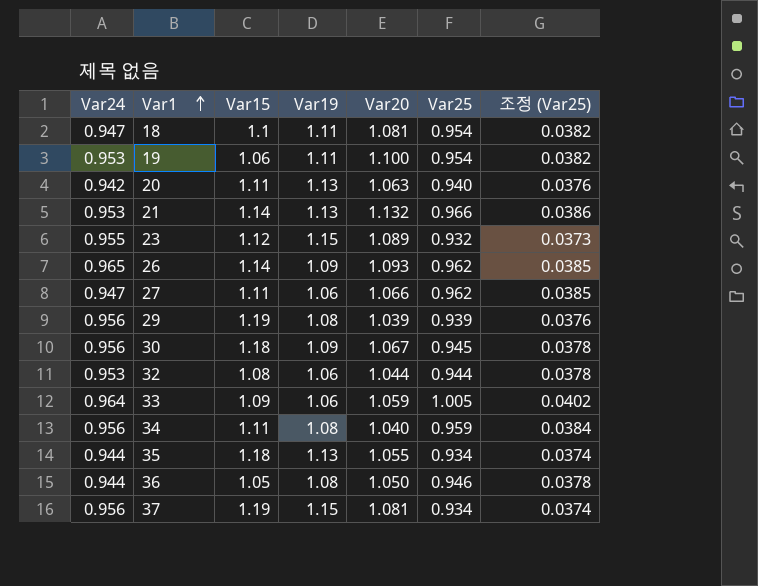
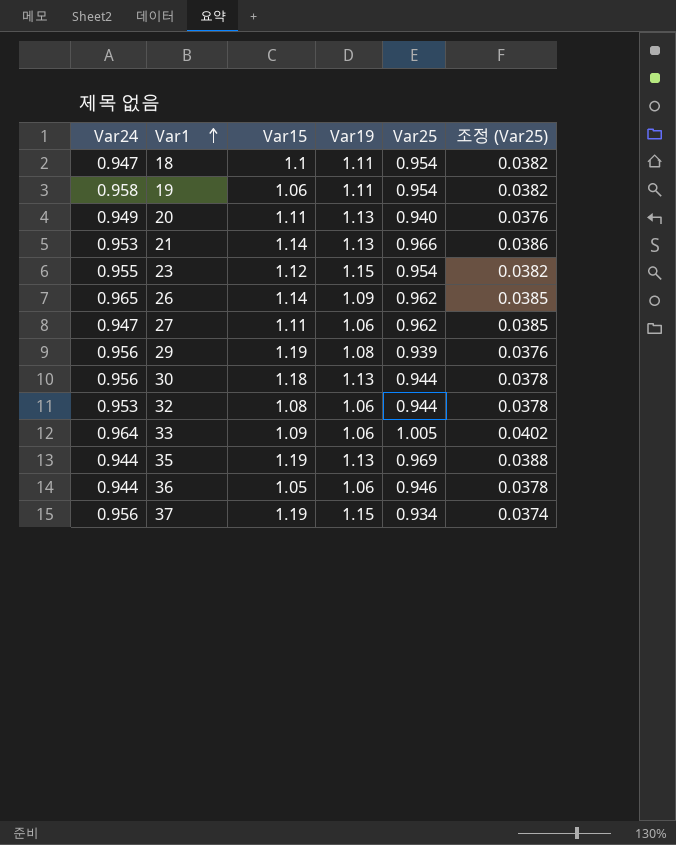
column Var20 | position: 5 -> none
row 34: 0.956 | 1.11 | 1.08 | 1.040 | 0.959 | 0.0384 -> none
19 | Var24: 0.953 -> 0.958
20 | Var24: 0.942 -> 0.949
23 | Var25: 0.932 -> 0.954
23 | 조정 (Var25): 0.0373 -> 0.0382
30 | Var19: 1.09 -> 1.13
30 | Var25: 0.945 -> 0.944
35 | Var15: 1.18 -> 1.19
35 | Var25: 0.934 -> 0.969
35 | 조정 (Var25): 0.0374 -> 0.0388
36 | Var19: 1.08 -> 1.06

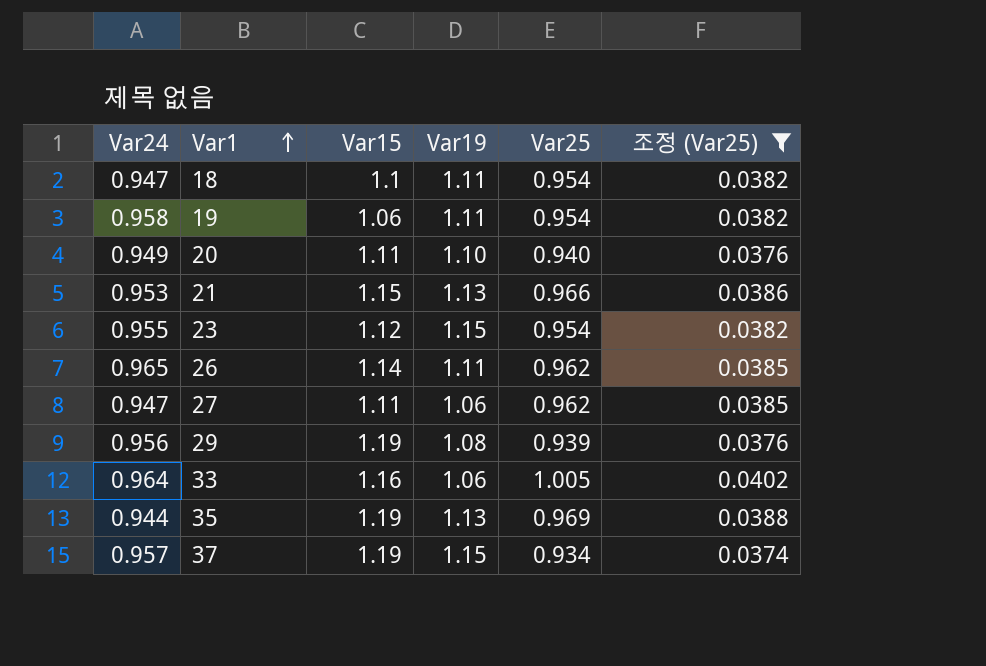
filter: none -> 조정 (Var25) != 0.0378
20 | Var19: 1.13 -> 1.10
21 | Var15: 1.14 -> 1.15
26 | Var19: 1.09 -> 1.11
33 | Var15: 1.09 -> 1.16
37 | Var24: 0.956 -> 0.957

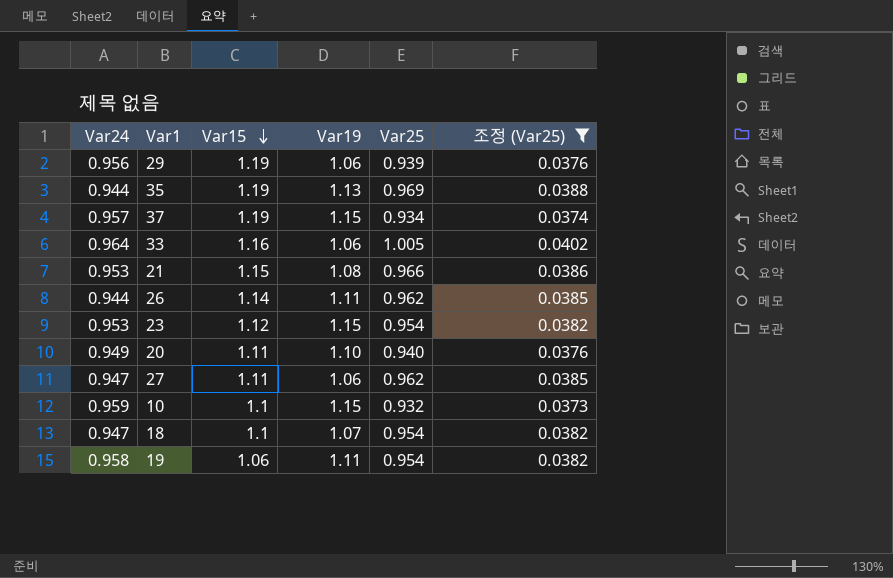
row order: Var1 ascending -> Var15 descending
29 | Var19: 1.08 -> 1.06
21 | Var19: 1.13 -> 1.08
26 | Var24: 0.965 -> 0.944
23 | Var24: 0.955 -> 0.953
row 10: none -> 0.959 | 1.1 | 1.15 | 0.932 | 0.0373
18 | Var19: 1.11 -> 1.07

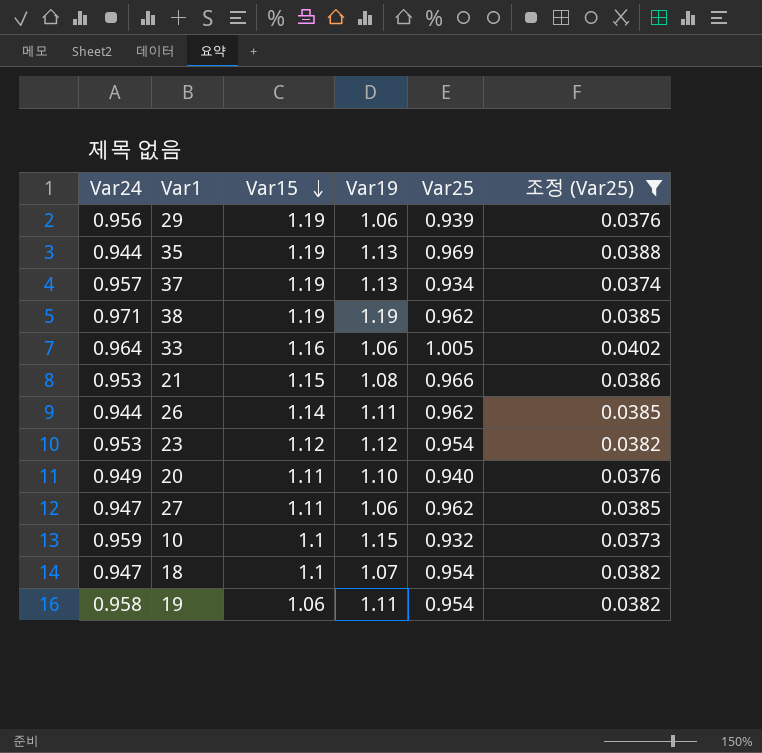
37 | Var19: 1.15 -> 1.13
row 38: none -> 0.971 | 1.19 | 1.19 | 0.962 | 0.0385
23 | Var19: 1.15 -> 1.12

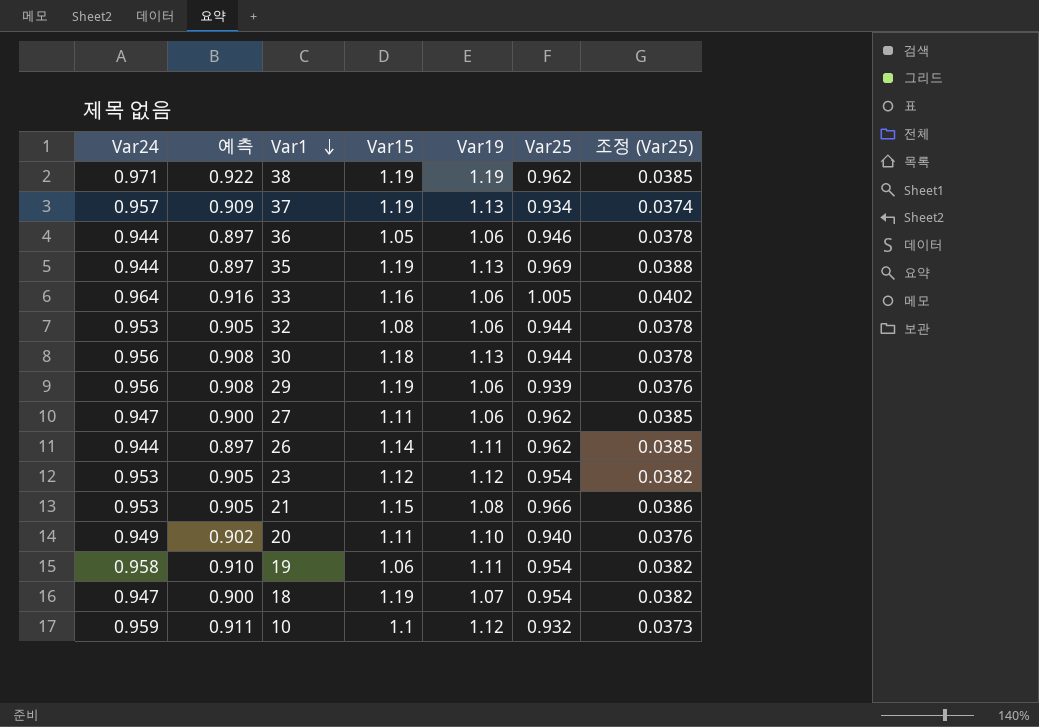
filter: 조정 (Var25) != 0.0378 -> none
row order: Var15 descending -> Var1 descending
column 예측 | formula: none -> [Var24] * 0.95
18 | Var15: 1.1 -> 1.19
10 | Var19: 1.15 -> 1.12

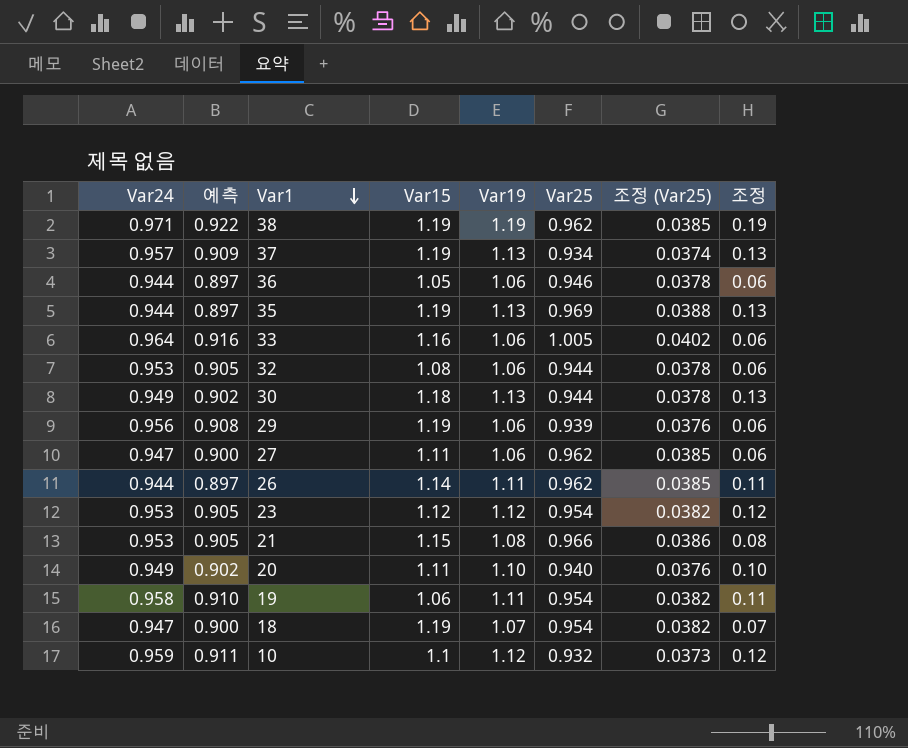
column 조정 | formula: none -> [Var19] - 1
30 | Var24: 0.956 -> 0.949
30 | 예측: 0.908 -> 0.902

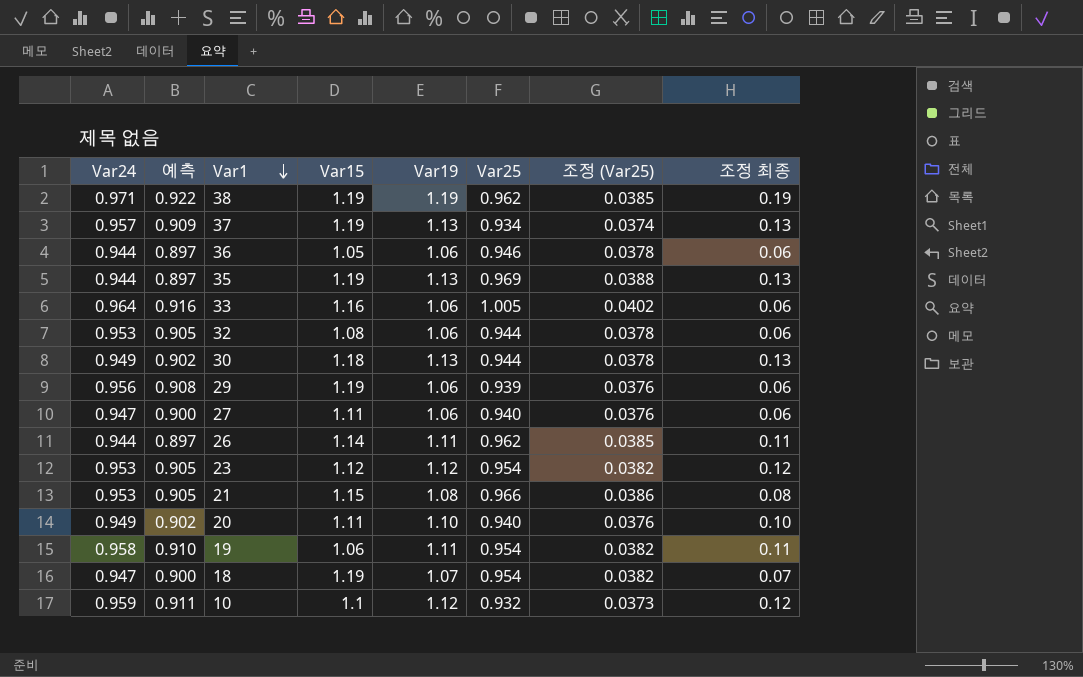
column name: 조정 -> 조정 최종
27 | Var25: 0.962 -> 0.940
27 | 조정 (Var25): 0.0385 -> 0.0376

